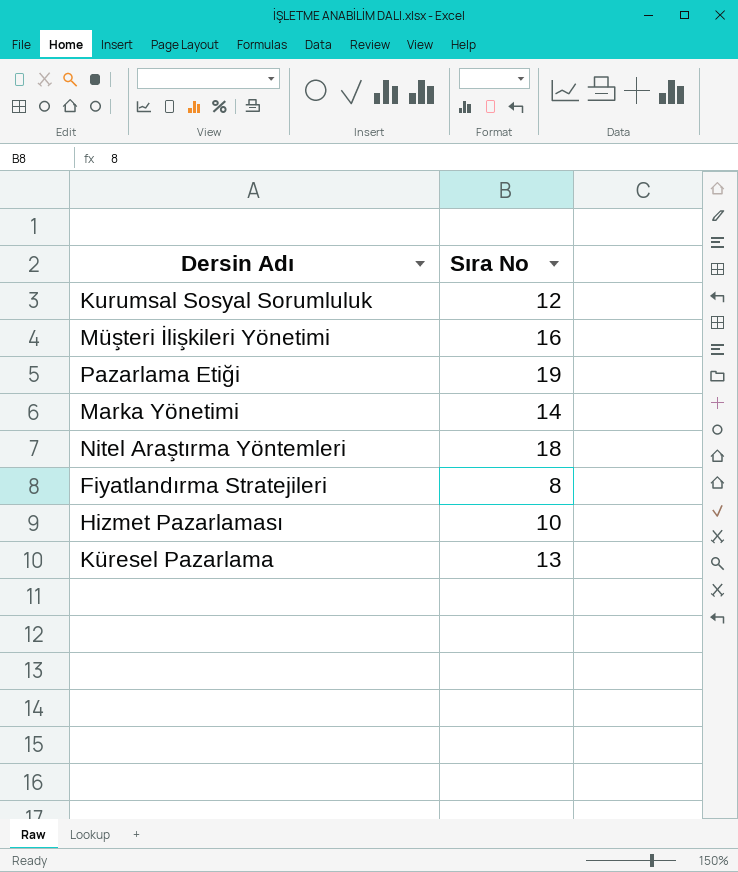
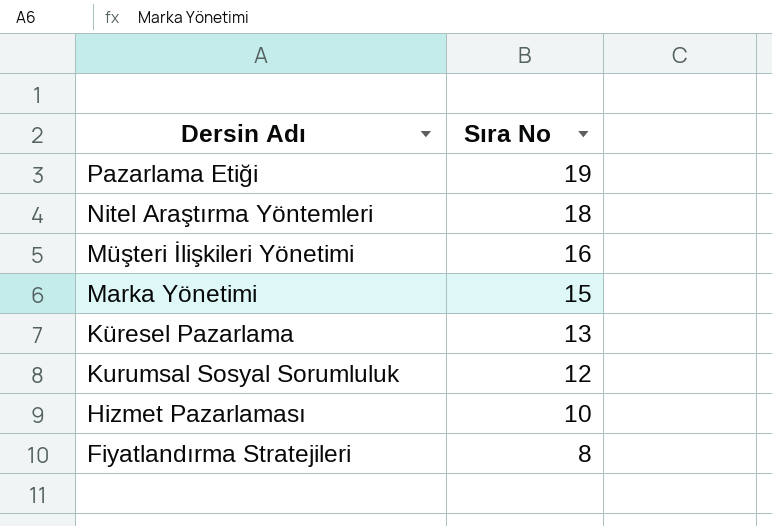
row order: none -> Sıra No descending
Marka Yönetimi | Sıra No: 14 -> 15

